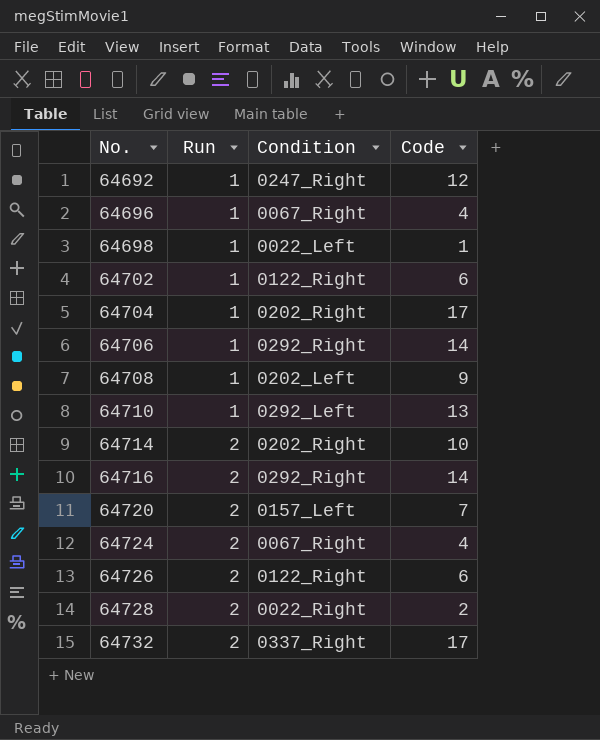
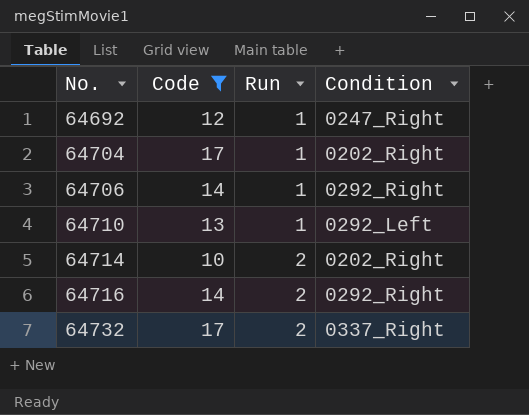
filter: none -> Code >= 10
column Code | position: 4 -> 2

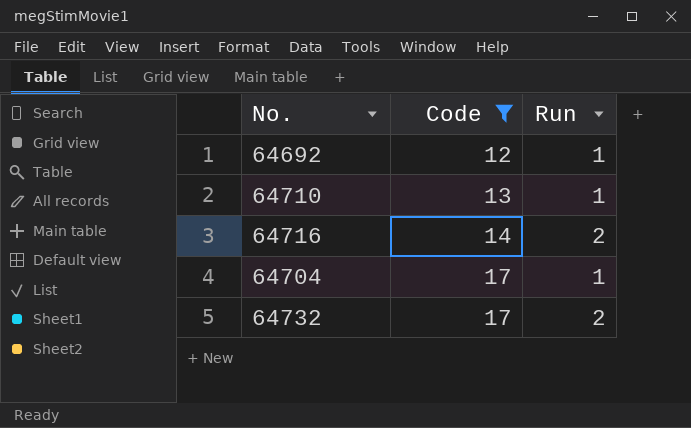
row order: No. ascending -> Code ascending
column Condition | position: 4 -> none
row 64706: 14 | 1 | 0292_Right -> none
row 64714: 10 | 2 | 0202_Right -> none

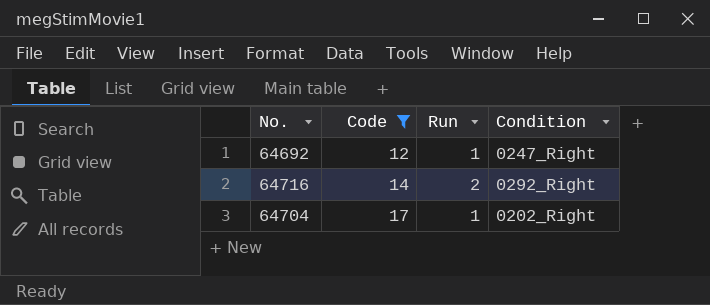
column Condition | position: none -> 4
row 64710: 13 | 1 -> none
row 64732: 17 | 2 -> none

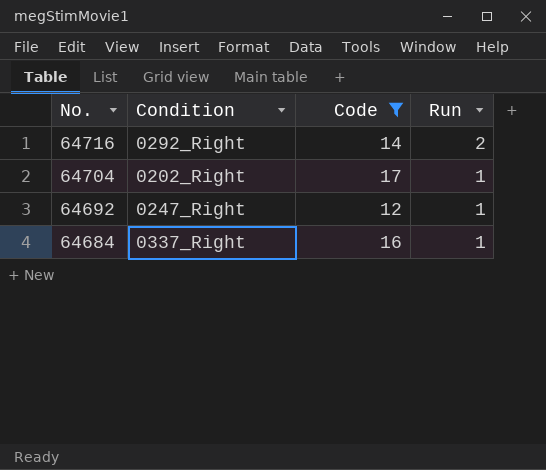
row order: Code ascending -> No. descending
column Condition | position: 4 -> 2
row 64684: none -> 0337_Right | 16 | 1

